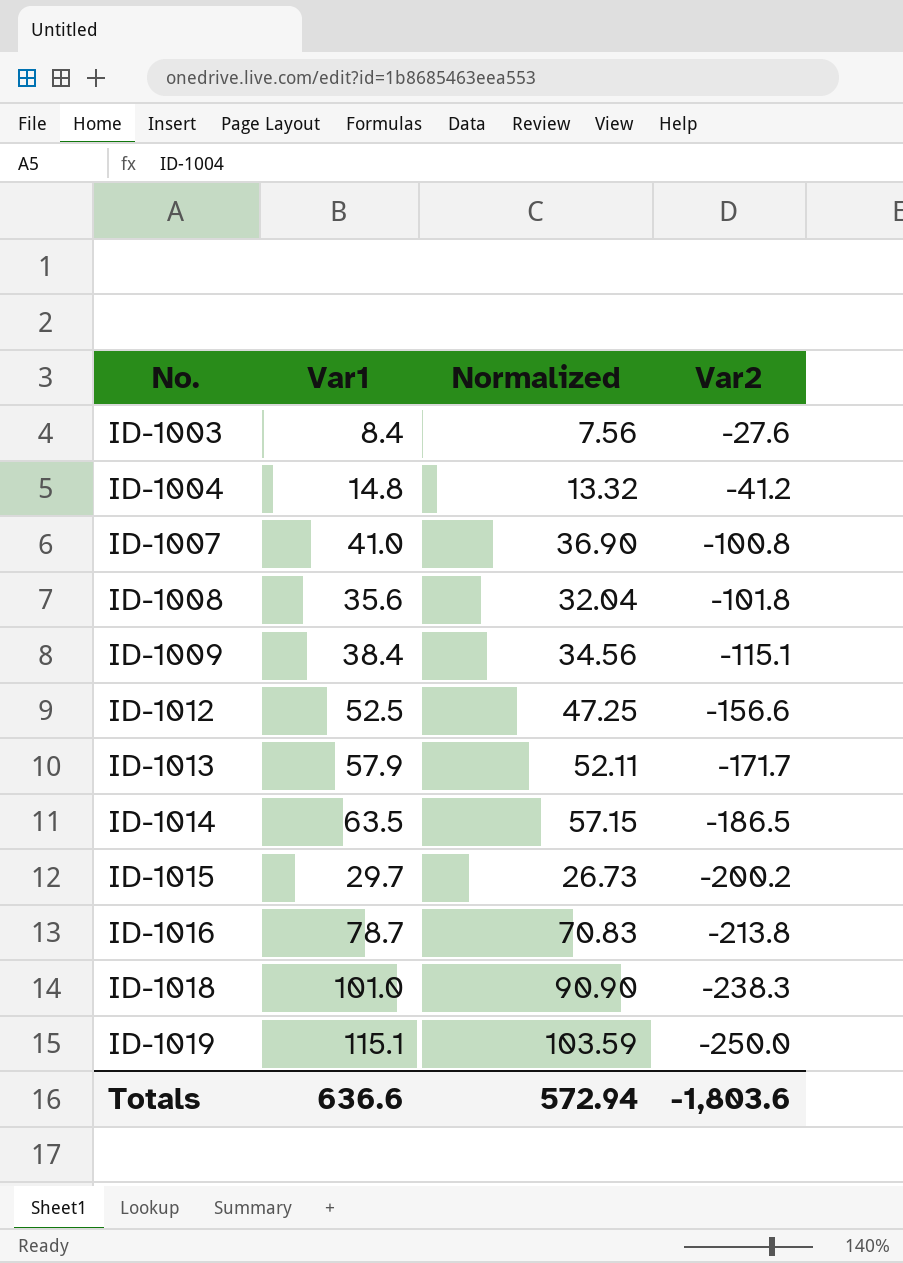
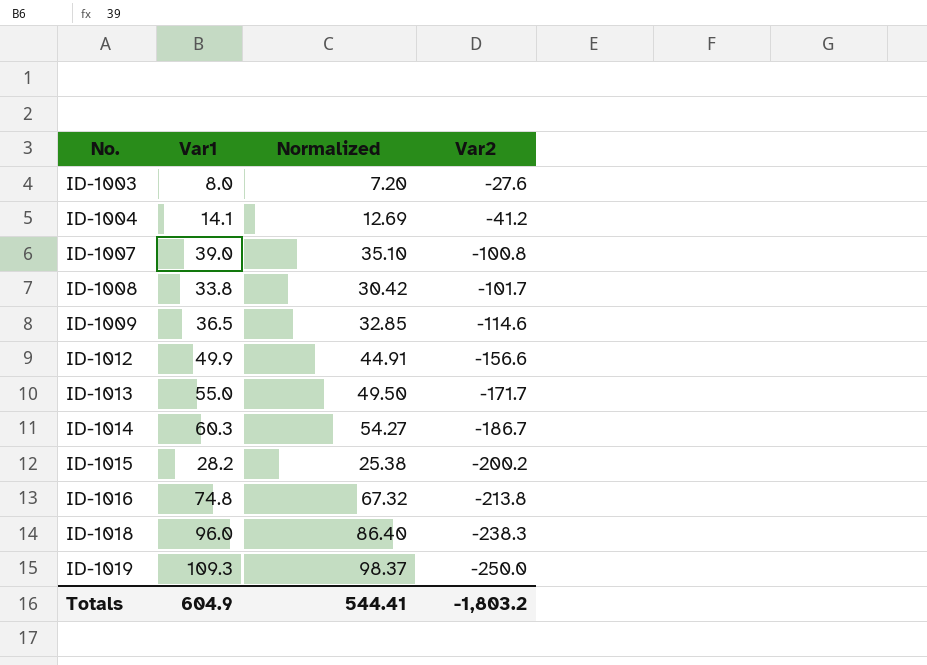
ID-1003 | Var1: 8.4 -> 8.0
ID-1003 | Normalized: 7.56 -> 7.20
ID-1004 | Var1: 14.8 -> 14.1
ID-1004 | Normalized: 13.32 -> 12.69
ID-1007 | Var1: 41.0 -> 39.0
ID-1007 | Normalized: 36.90 -> 35.10
ID-1008 | Var1: 35.6 -> 33.8
ID-1008 | Normalized: 32.04 -> 30.42
ID-1008 | Var2: -101.8 -> -101.7
ID-1009 | Var1: 38.4 -> 36.5
ID-1009 | Normalized: 34.56 -> 32.85
ID-1009 | Var2: -115.1 -> -114.6
ID-1012 | Var1: 52.5 -> 49.9
ID-1012 | Normalized: 47.25 -> 44.91
ID-1013 | Var1: 57.9 -> 55.0
ID-1013 | Normalized: 52.11 -> 49.50
ID-1014 | Var1: 63.5 -> 60.3
ID-1014 | Normalized: 57.15 -> 54.27
ID-1014 | Var2: -186.5 -> -186.7
ID-1015 | Var1: 29.7 -> 28.2
ID-1015 | Normalized: 26.73 -> 25.38
ID-1016 | Var1: 78.7 -> 74.8
ID-1016 | Normalized: 70.83 -> 67.32
ID-1018 | Var1: 101.0 -> 96.0
ID-1018 | Normalized: 90.90 -> 86.40
ID-1019 | Var1: 115.1 -> 109.3
ID-1019 | Normalized: 103.59 -> 98.37
Totals | Var1: 636.6 -> 604.9
Totals | Normalized: 572.94 -> 544.41
Totals | Var2: -1,803.6 -> -1,803.2

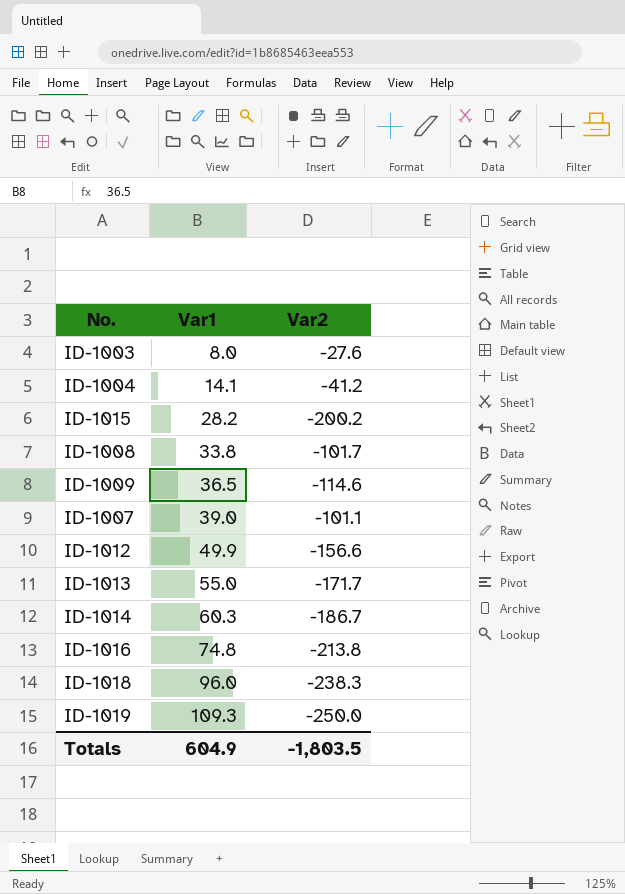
row order: No. ascending -> Var1 ascending
column Normalized | formula: [Var1] * 0.9 -> none
ID-1007 | Var2: -100.8 -> -101.1
Totals | Var2: -1,803.2 -> -1,803.5

